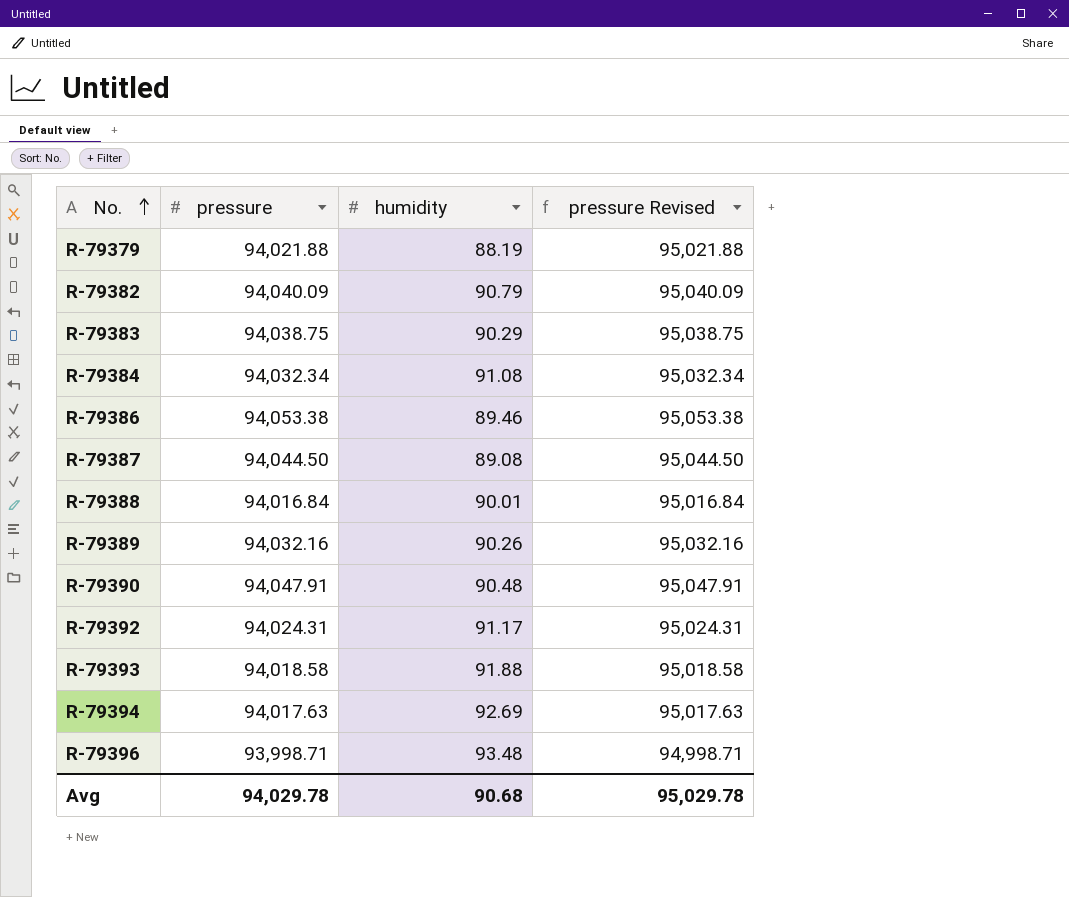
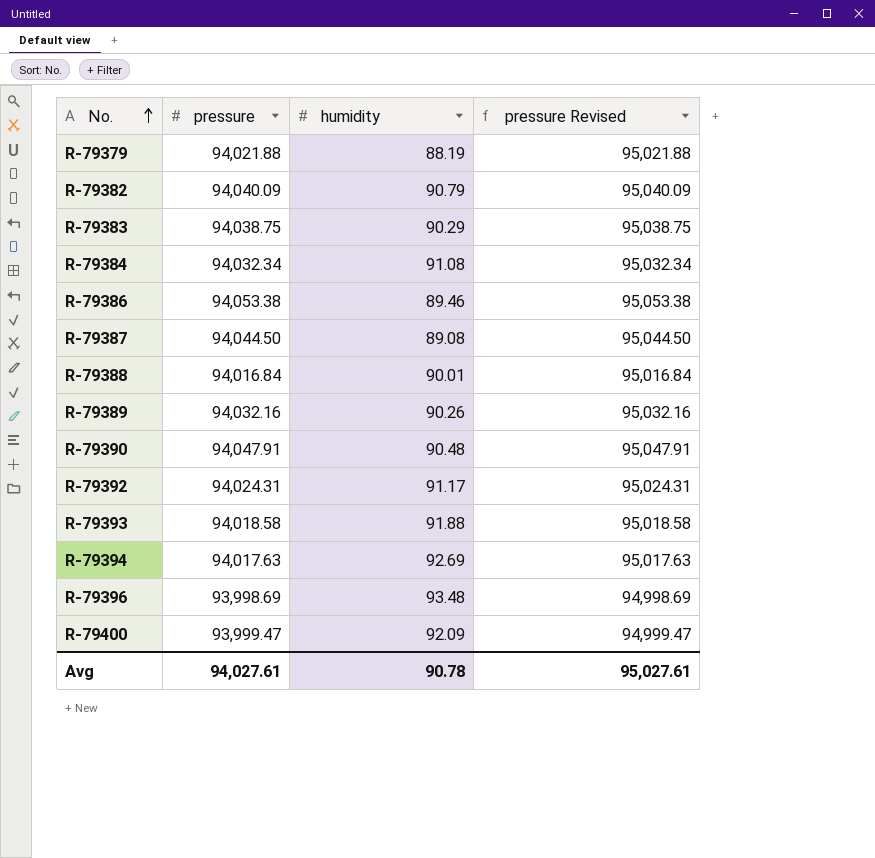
R-79396 | pressure: 93,998.71 -> 93,998.69
R-79396 | pressure Revised: 94,998.71 -> 94,998.69
row R-79400: none -> 93,999.47 | 92.09 | 94,999.47
Avg | pressure: 94,029.78 -> 94,027.61
Avg | humidity: 90.68 -> 90.78
Avg | pressure Revised: 95,029.78 -> 95,027.61

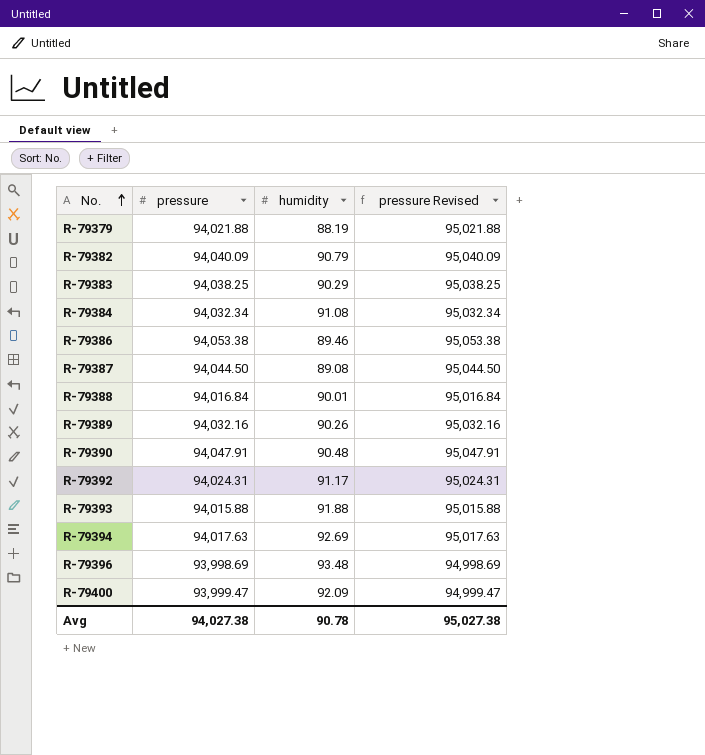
R-79383 | pressure: 94,038.75 -> 94,038.25
R-79383 | pressure Revised: 95,038.75 -> 95,038.25
R-79393 | pressure: 94,018.58 -> 94,015.88
R-79393 | pressure Revised: 95,018.58 -> 95,015.88
Avg | pressure: 94,027.61 -> 94,027.38
Avg | pressure Revised: 95,027.61 -> 95,027.38

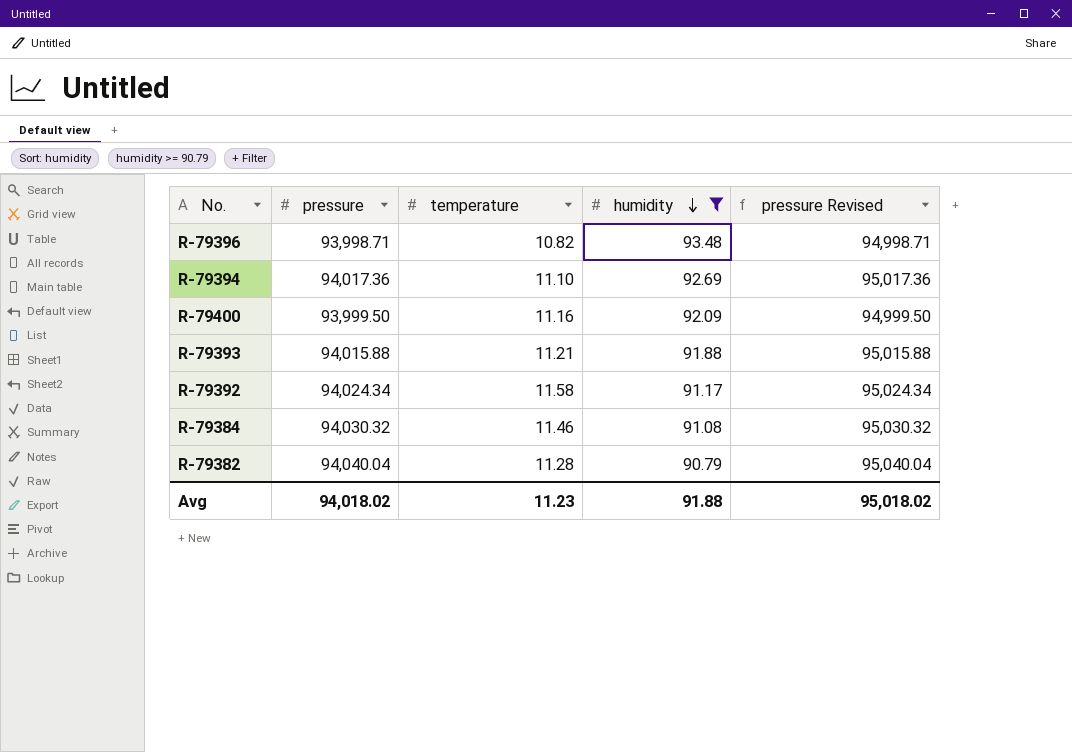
filter: none -> humidity >= 90.79
row order: No. ascending -> humidity descending
column temperature | position: none -> 3
R-79396 | pressure: 93,998.69 -> 93,998.71
R-79396 | pressure Revised: 94,998.69 -> 94,998.71
R-79394 | pressure: 94,017.63 -> 94,017.36
R-79394 | pressure Revised: 95,017.63 -> 95,017.36
R-79400 | pressure: 93,999.47 -> 93,999.50
R-79400 | pressure Revised: 94,999.47 -> 94,999.50
R-79392 | pressure: 94,024.31 -> 94,024.34
R-79392 | pressure Revised: 95,024.31 -> 95,024.34
R-79384 | pressure: 94,032.34 -> 94,030.32
R-79384 | pressure Revised: 95,032.34 -> 95,030.32
R-79382 | pressure: 94,040.09 -> 94,040.04
R-79382 | pressure Revised: 95,040.09 -> 95,040.04
Avg | pressure: 94,027.38 -> 94,018.02
Avg | humidity: 90.78 -> 91.88
Avg | pressure Revised: 95,027.38 -> 95,018.02

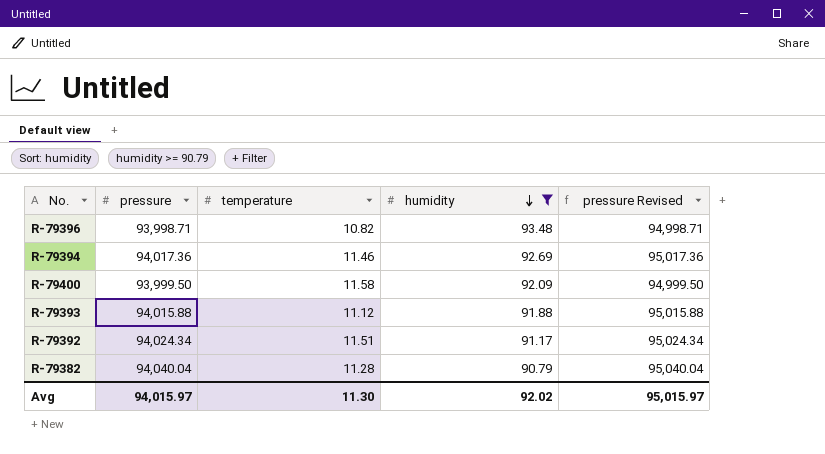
row R-79384: 94,030.32 | 11.46 | 91.08 | 95,030.32 -> none
R-79394 | temperature: 11.10 -> 11.46
R-79400 | temperature: 11.16 -> 11.58
R-79393 | temperature: 11.21 -> 11.12
R-79392 | temperature: 11.58 -> 11.51
Avg | pressure: 94,018.02 -> 94,015.97
Avg | temperature: 11.23 -> 11.30
Avg | humidity: 91.88 -> 92.02
Avg | pressure Revised: 95,018.02 -> 95,015.97

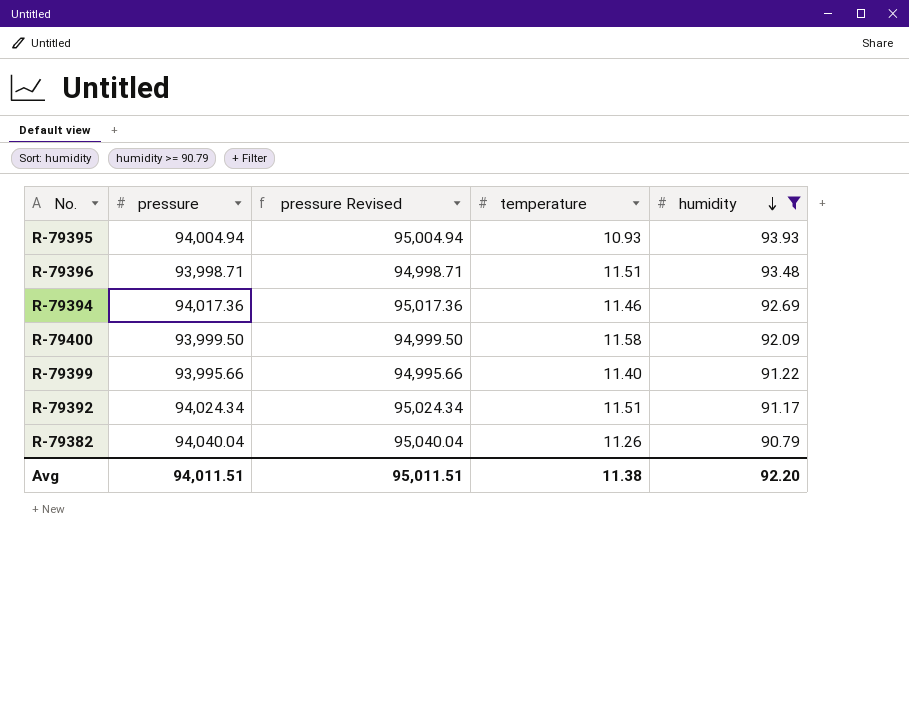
column pressure Revised | position: 5 -> 3
row R-79393: 94,015.88 | 11.12 | 91.88 | 95,015.88 -> none
row R-79395: none -> 94,004.94 | 95,004.94 | 10.93 | 93.93
R-79396 | temperature: 10.82 -> 11.51
row R-79399: none -> 93,995.66 | 94,995.66 | 11.40 | 91.22
R-79382 | temperature: 11.28 -> 11.26
Avg | pressure: 94,015.97 -> 94,011.51
Avg | pressure Revised: 95,015.97 -> 95,011.51
Avg | temperature: 11.30 -> 11.38
Avg | humidity: 92.02 -> 92.20

